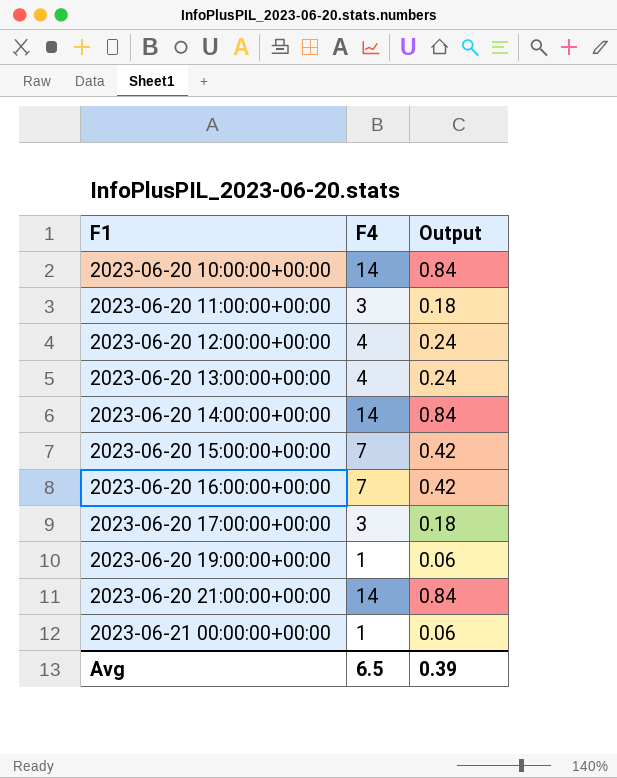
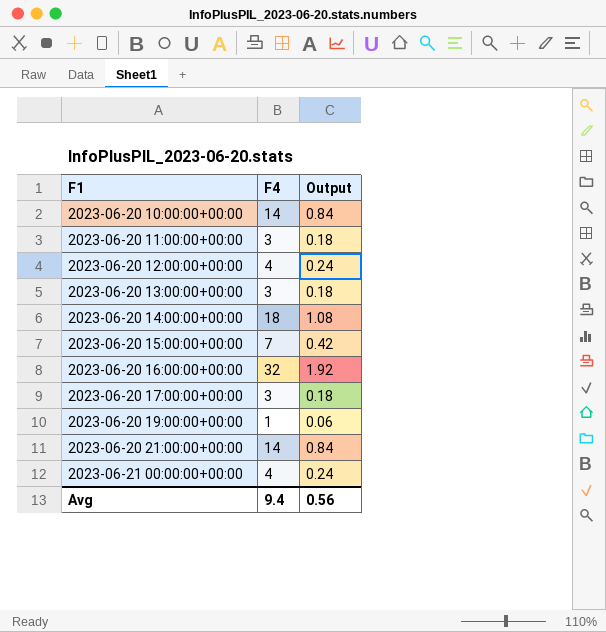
2023-06-20 13:00:00+00:00 | F4: 4 -> 3
2023-06-20 13:00:00+00:00 | Output: 0.24 -> 0.18
2023-06-20 14:00:00+00:00 | F4: 14 -> 18
2023-06-20 14:00:00+00:00 | Output: 0.84 -> 1.08
2023-06-20 16:00:00+00:00 | F4: 7 -> 32
2023-06-20 16:00:00+00:00 | Output: 0.42 -> 1.92
2023-06-21 00:00:00+00:00 | F4: 1 -> 4
2023-06-21 00:00:00+00:00 | Output: 0.06 -> 0.24
Avg | F4: 6.5 -> 9.4
Avg | Output: 0.39 -> 0.56

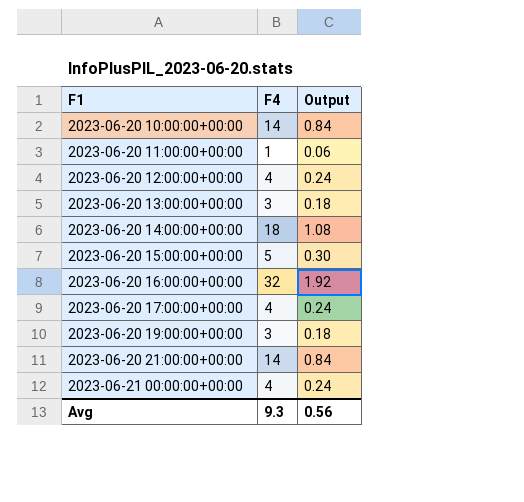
2023-06-20 11:00:00+00:00 | F4: 3 -> 1
2023-06-20 11:00:00+00:00 | Output: 0.18 -> 0.06
2023-06-20 15:00:00+00:00 | F4: 7 -> 5
2023-06-20 15:00:00+00:00 | Output: 0.42 -> 0.30
2023-06-20 17:00:00+00:00 | F4: 3 -> 4
2023-06-20 17:00:00+00:00 | Output: 0.18 -> 0.24
2023-06-20 19:00:00+00:00 | F4: 1 -> 3
2023-06-20 19:00:00+00:00 | Output: 0.06 -> 0.18
Avg | F4: 9.4 -> 9.3

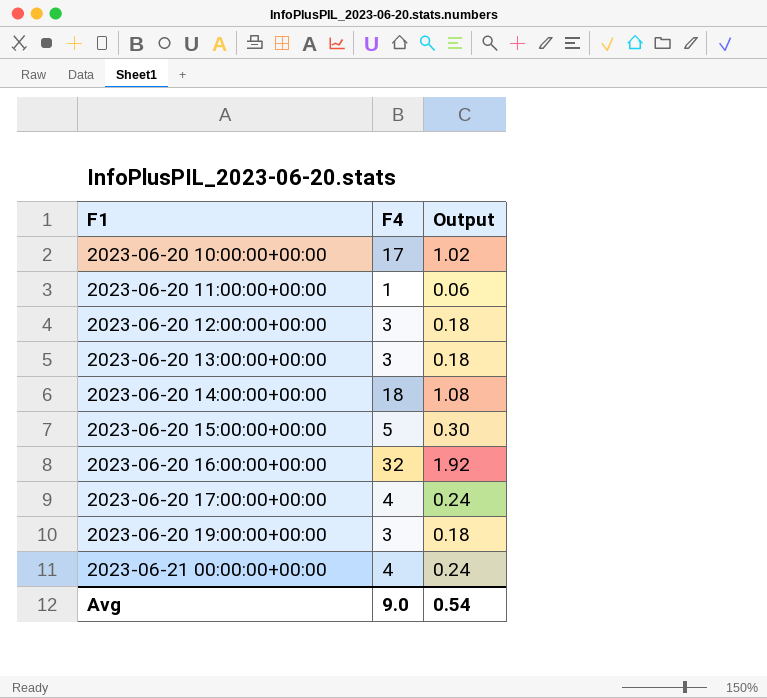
row 2023-06-20 21:00:00+00:00: 14 | 0.84 -> none
2023-06-20 10:00:00+00:00 | F4: 14 -> 17
2023-06-20 10:00:00+00:00 | Output: 0.84 -> 1.02
2023-06-20 12:00:00+00:00 | F4: 4 -> 3
2023-06-20 12:00:00+00:00 | Output: 0.24 -> 0.18
Avg | F4: 9.3 -> 9.0
Avg | Output: 0.56 -> 0.54

